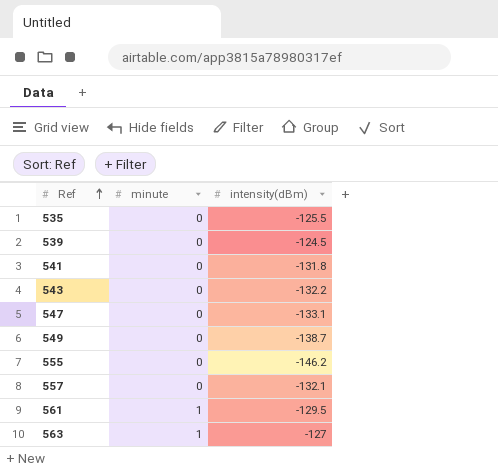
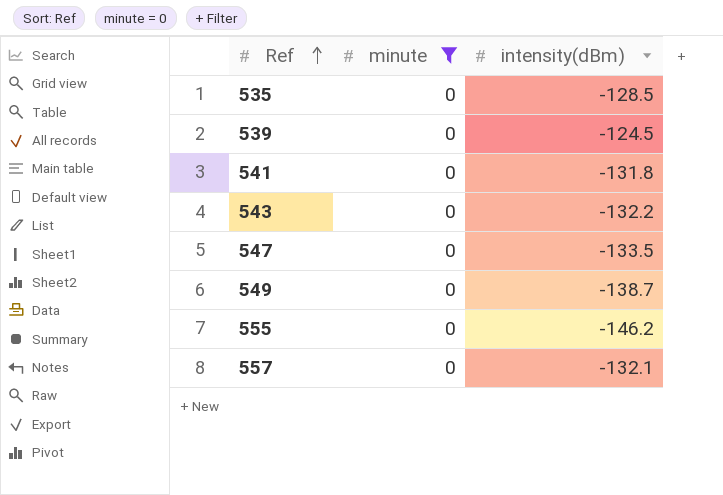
filter: none -> minute = 0
535 | intensity(dBm): -125.5 -> -128.5
547 | intensity(dBm): -133.1 -> -133.5

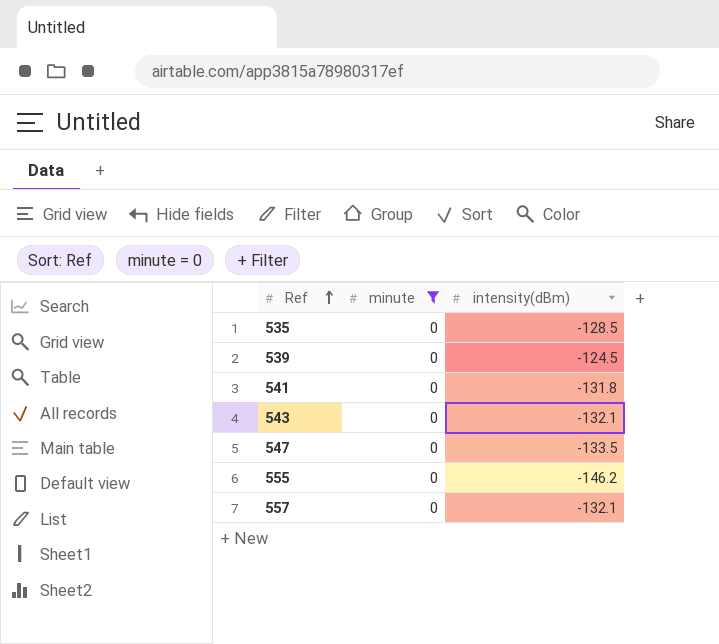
row 549: 0 | -138.7 -> none
543 | intensity(dBm): -132.2 -> -132.1

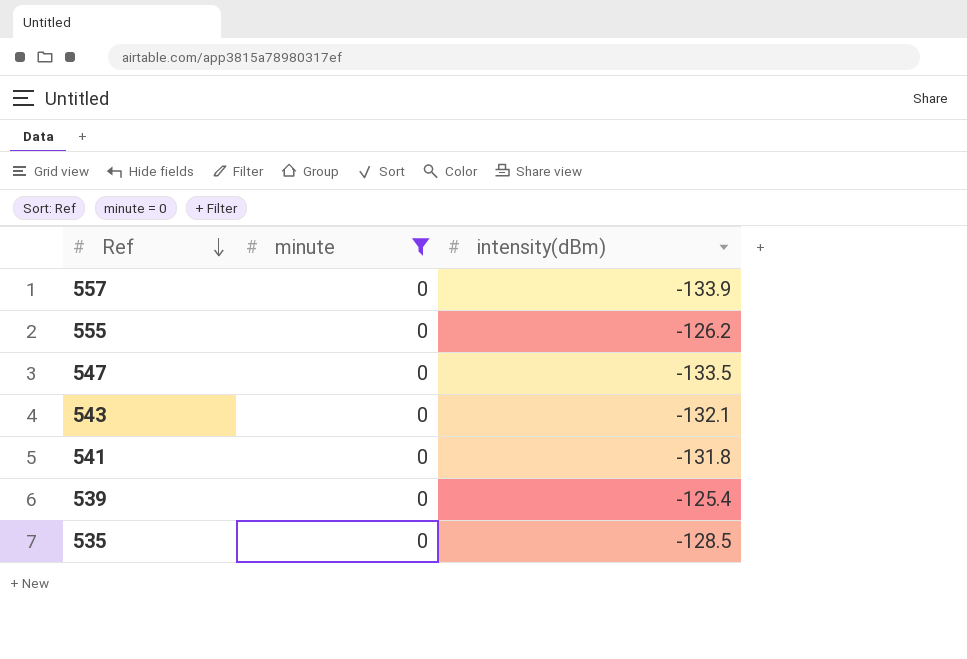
row order: Ref ascending -> Ref descending
557 | intensity(dBm): -132.1 -> -133.9
555 | intensity(dBm): -146.2 -> -126.2
539 | intensity(dBm): -124.5 -> -125.4

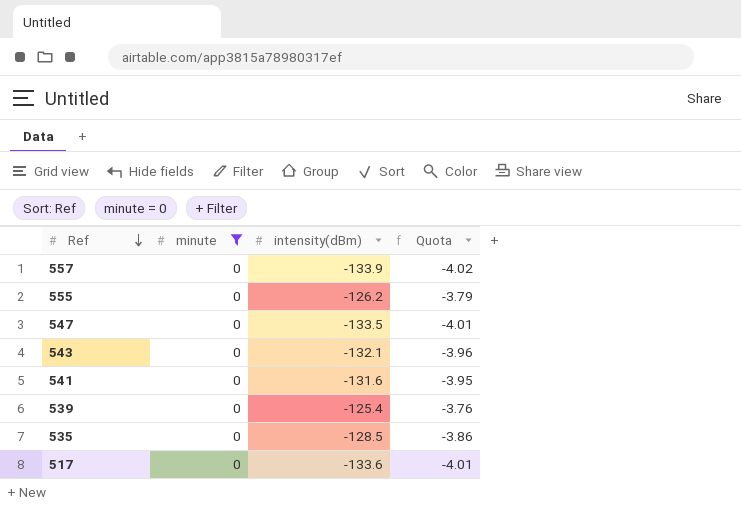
column Quota | formula: none -> [intensity(dBm)] * 0.03
541 | intensity(dBm): -131.8 -> -131.6
row 517: none -> 0 | -133.6 | -4.01

